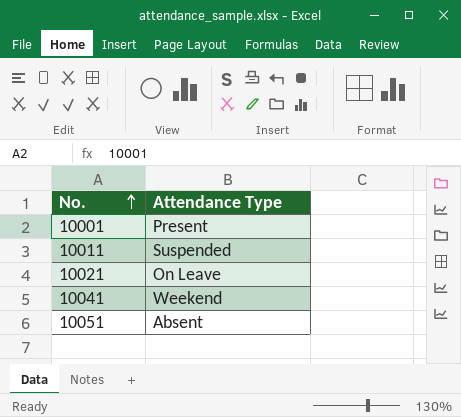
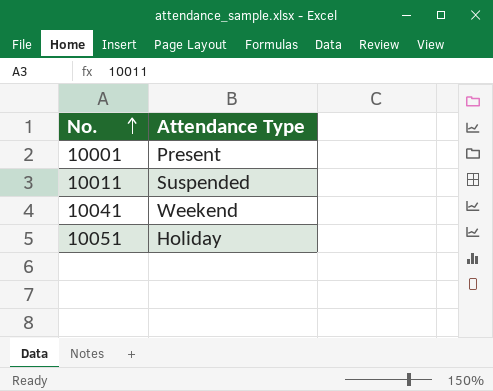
row 10021: On Leave -> none
10051 | Attendance Type: Absent -> Holiday

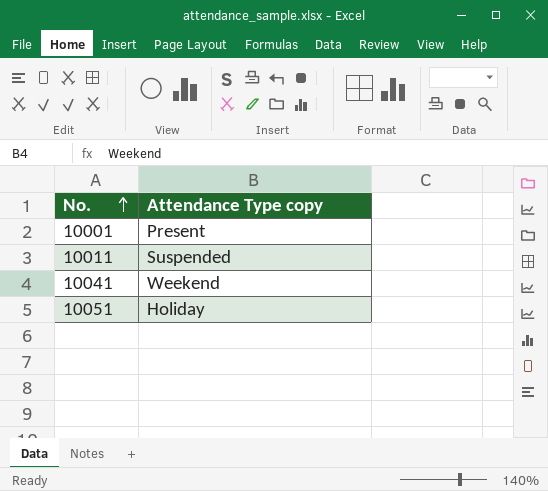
column name: Attendance Type -> Attendance Type copy

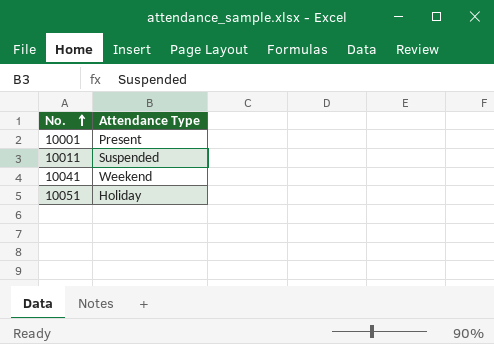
column name: Attendance Type copy -> Attendance Type

